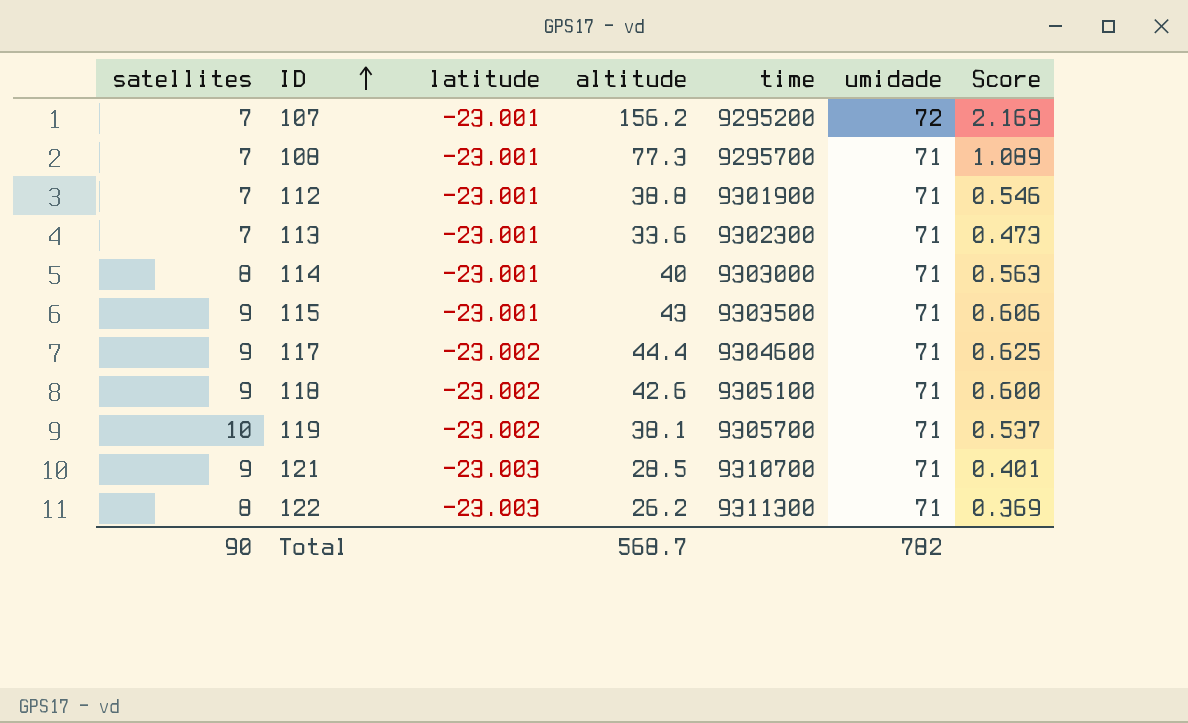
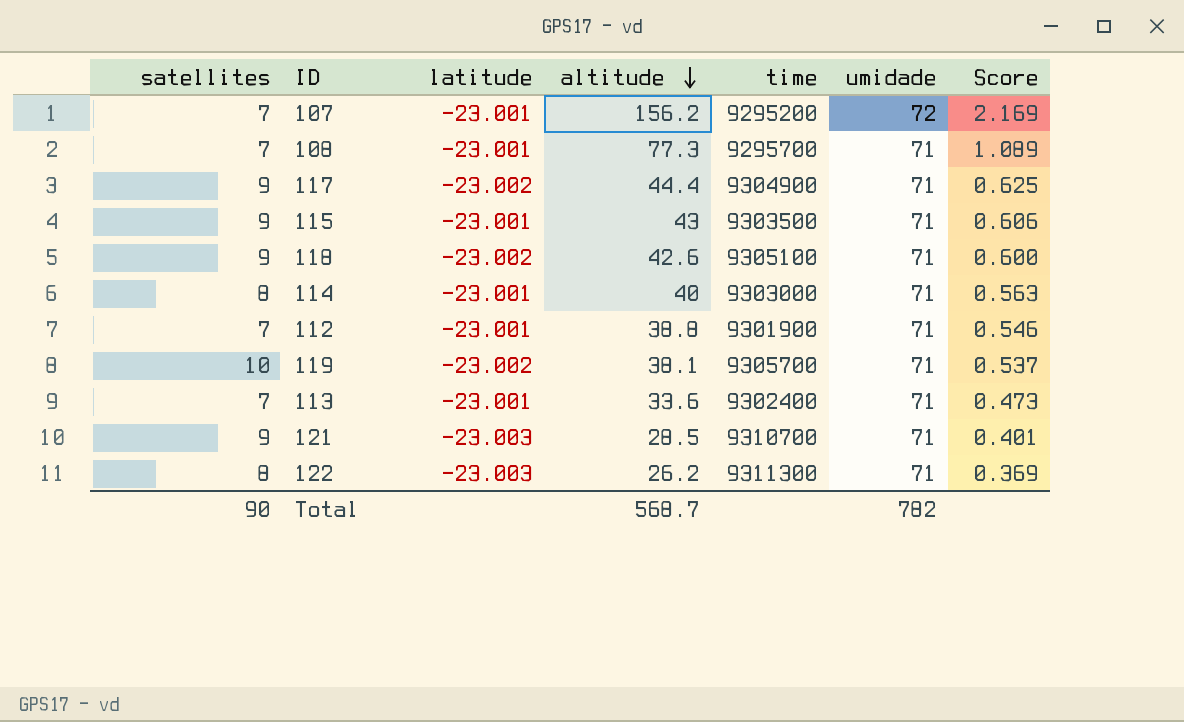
row order: ID ascending -> altitude descending
117 | time: 9304600 -> 9304900
113 | time: 9302300 -> 9302400

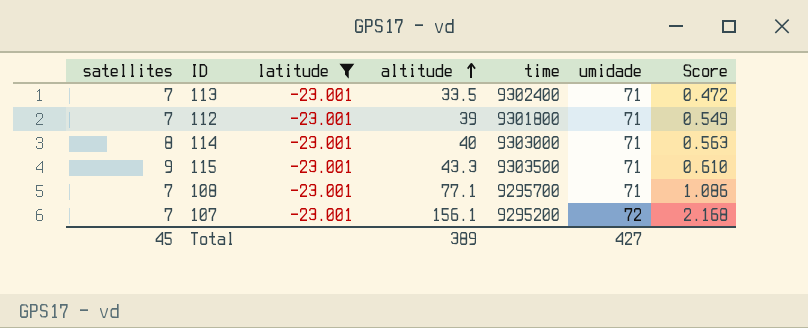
filter: none -> latitude = -23.001
row order: altitude descending -> altitude ascending
113 | altitude: 33.6 -> 33.5
113 | Score: 0.473 -> 0.472
112 | altitude: 38.8 -> 39
112 | time: 9301900 -> 9301800
112 | Score: 0.546 -> 0.549
115 | altitude: 43 -> 43.3
115 | Score: 0.606 -> 0.610
108 | altitude: 77.3 -> 77.1
108 | Score: 1.089 -> 1.086
107 | altitude: 156.2 -> 156.1
107 | Score: 2.169 -> 2.168
Total | satellites: 90 -> 45
Total | altitude: 568.7 -> 389
Total | umidade: 782 -> 427

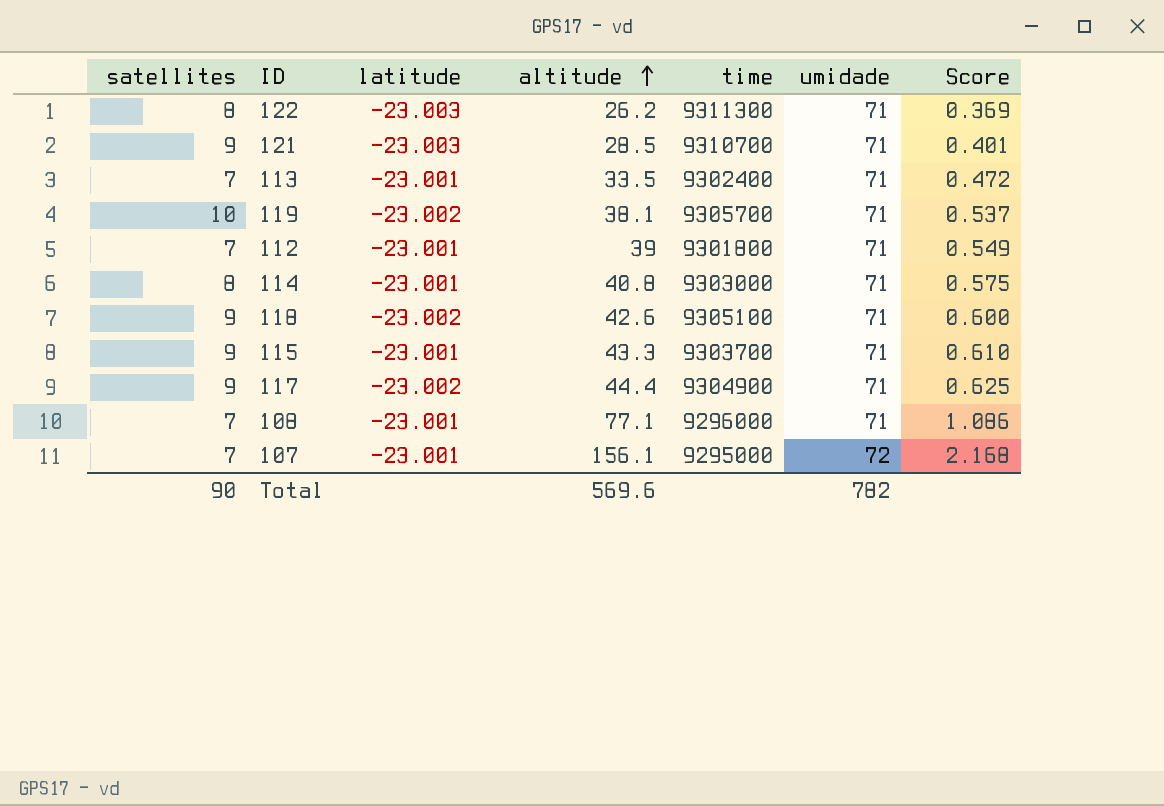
filter: latitude = -23.001 -> none
114 | altitude: 40 -> 40.8
114 | Score: 0.563 -> 0.575
115 | time: 9303500 -> 9303700
108 | time: 9295700 -> 9296000
107 | time: 9295200 -> 9295000
Total | satellites: 45 -> 90
Total | altitude: 389 -> 569.6
Total | umidade: 427 -> 782

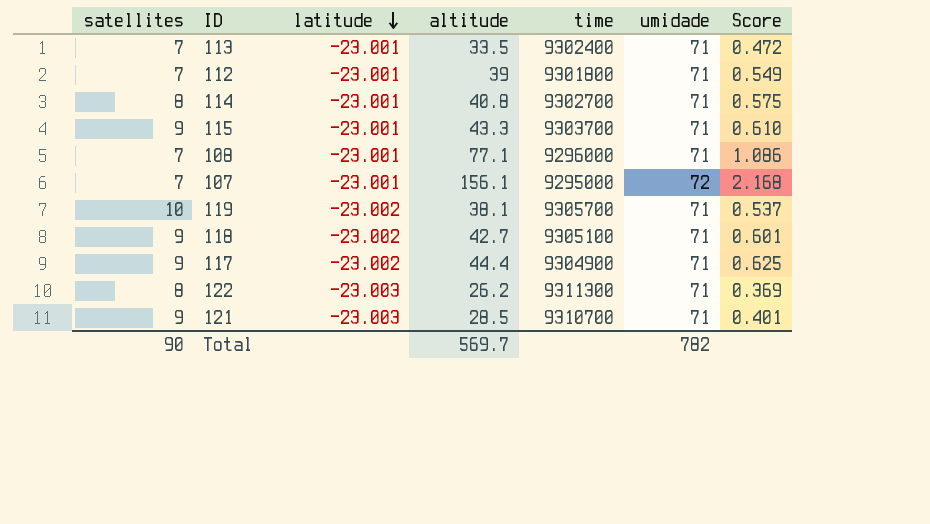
row order: altitude ascending -> latitude descending
114 | time: 9303000 -> 9302700
118 | altitude: 42.6 -> 42.7
118 | Score: 0.600 -> 0.601
Total | altitude: 569.6 -> 569.7

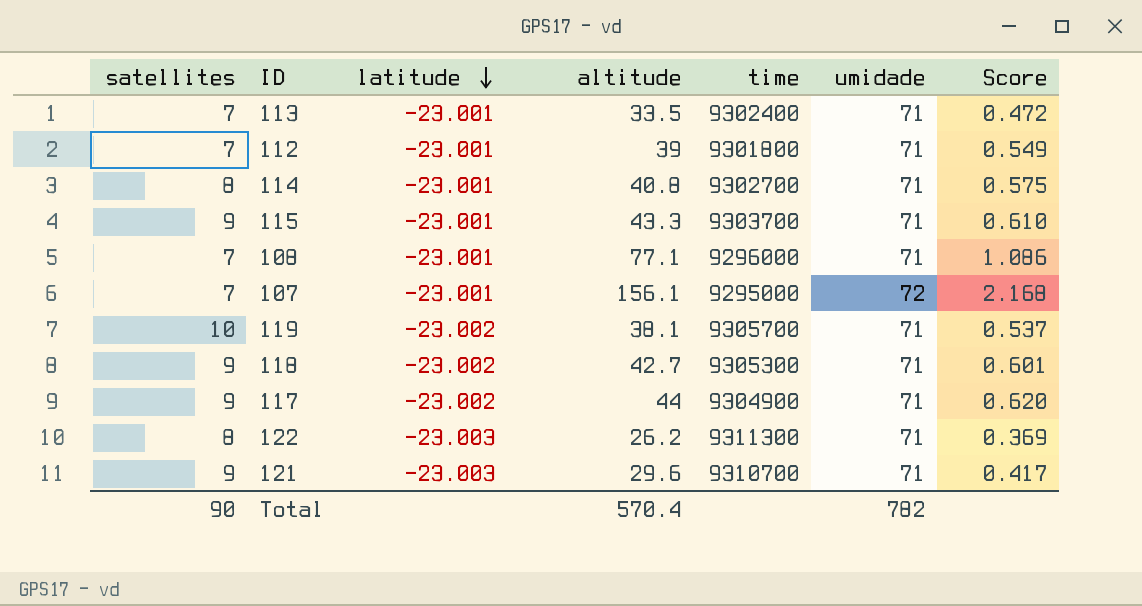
118 | time: 9305100 -> 9305300
117 | altitude: 44.4 -> 44
117 | Score: 0.625 -> 0.620
121 | altitude: 28.5 -> 29.6
121 | Score: 0.401 -> 0.417
Total | altitude: 569.7 -> 570.4

